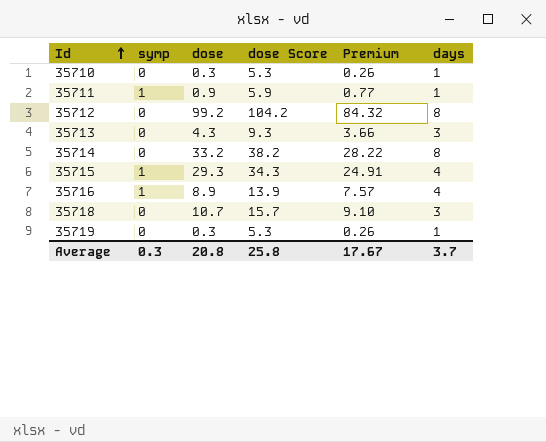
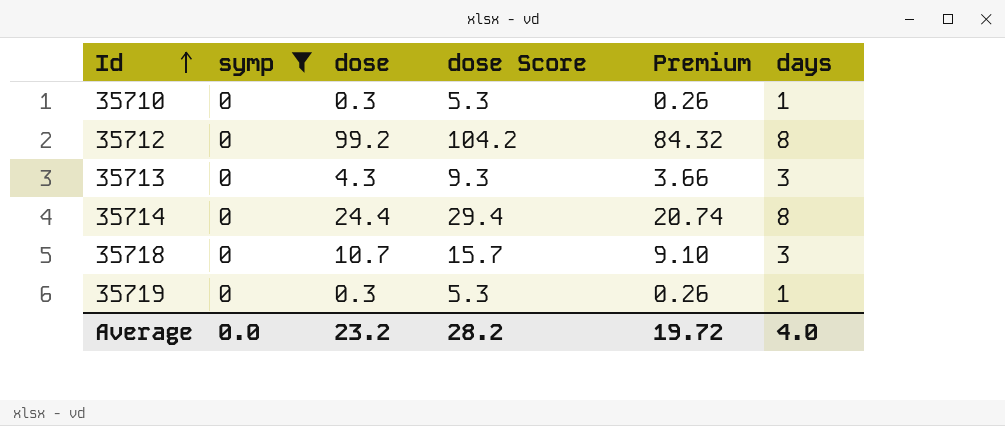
filter: none -> symp = 0
35714 | dose: 33.2 -> 24.4
35714 | dose Score: 38.2 -> 29.4
35714 | Premium: 28.22 -> 20.74
Average | symp: 0.3 -> 0.0
Average | dose: 20.8 -> 23.2
Average | dose Score: 25.8 -> 28.2
Average | Premium: 17.67 -> 19.72
Average | days: 3.7 -> 4.0

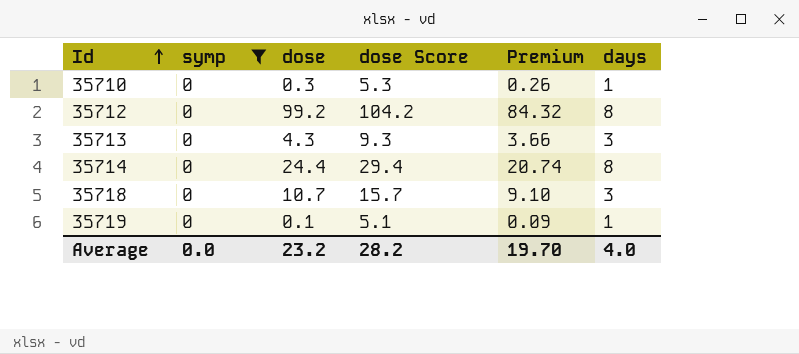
35719 | dose: 0.3 -> 0.1
35719 | dose Score: 5.3 -> 5.1
35719 | Premium: 0.26 -> 0.09
Average | Premium: 19.72 -> 19.70

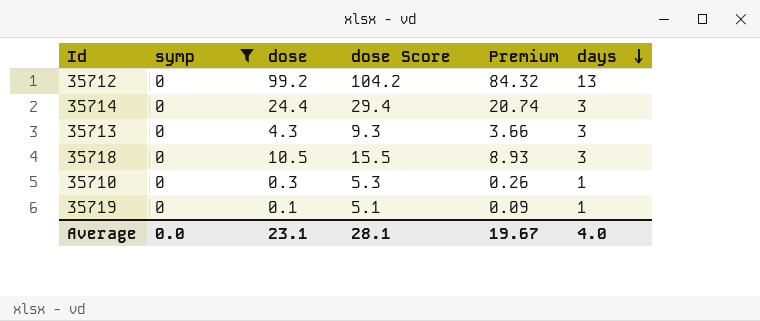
row order: Id ascending -> days descending
35712 | days: 8 -> 13
35714 | days: 8 -> 3
35718 | dose: 10.7 -> 10.5
35718 | dose Score: 15.7 -> 15.5
35718 | Premium: 9.10 -> 8.93
Average | dose: 23.2 -> 23.1
Average | dose Score: 28.2 -> 28.1
Average | Premium: 19.70 -> 19.67

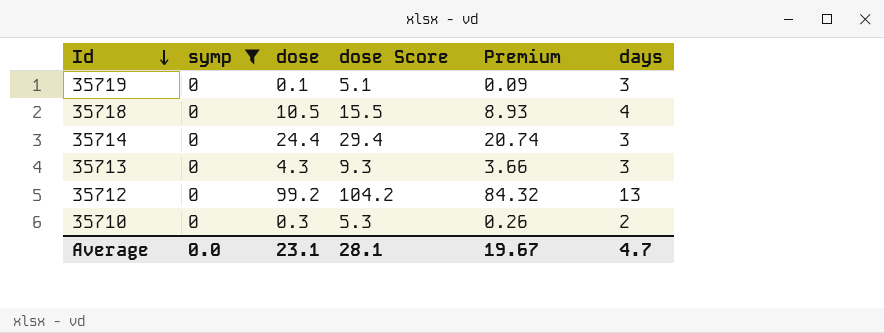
row order: days descending -> Id descending
35719 | days: 1 -> 3
35718 | days: 3 -> 4
35710 | days: 1 -> 2
Average | days: 4.0 -> 4.7

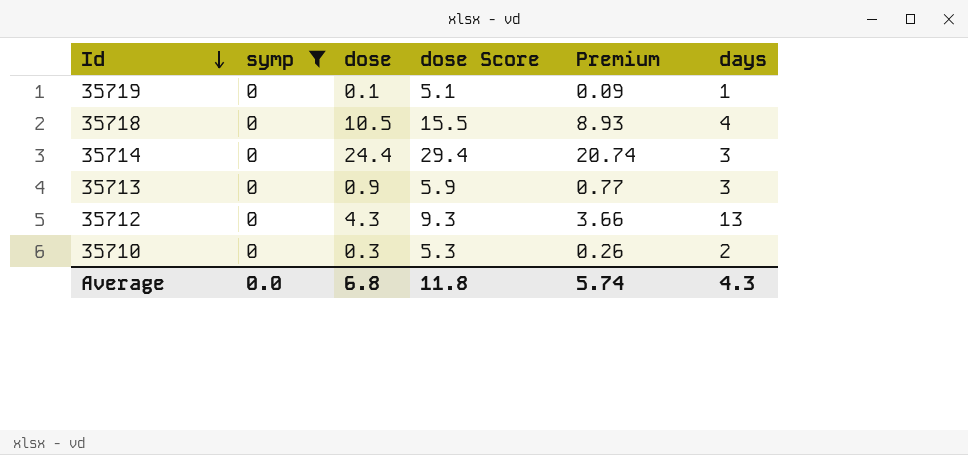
35719 | days: 3 -> 1
35713 | dose: 4.3 -> 0.9
35713 | dose Score: 9.3 -> 5.9
35713 | Premium: 3.66 -> 0.77
35712 | dose: 99.2 -> 4.3
35712 | dose Score: 104.2 -> 9.3
35712 | Premium: 84.32 -> 3.66
Average | dose: 23.1 -> 6.8
Average | dose Score: 28.1 -> 11.8
Average | Premium: 19.67 -> 5.74
Average | days: 4.7 -> 4.3

